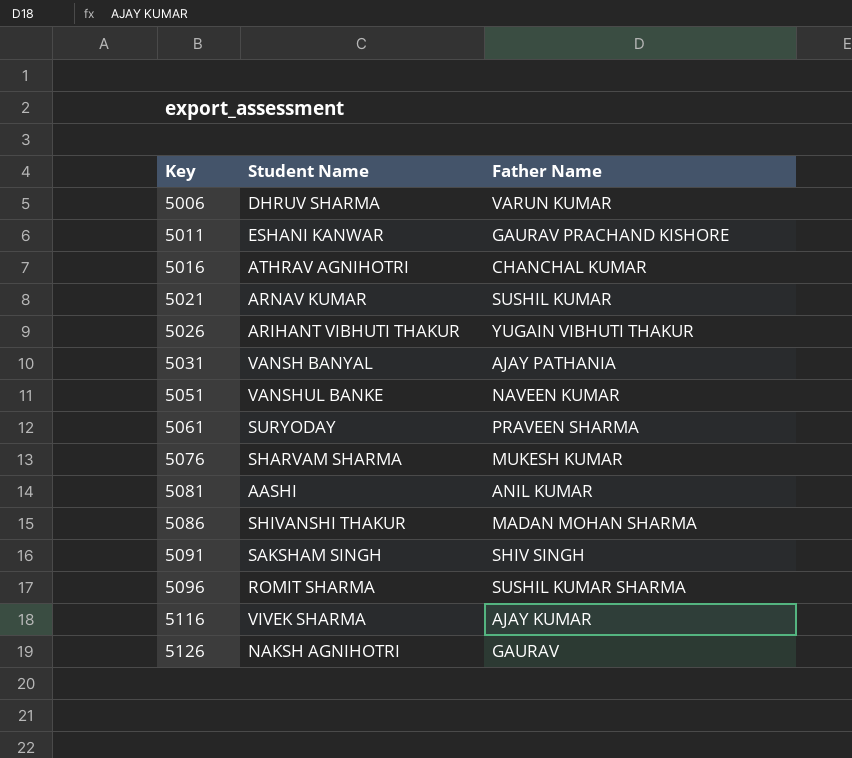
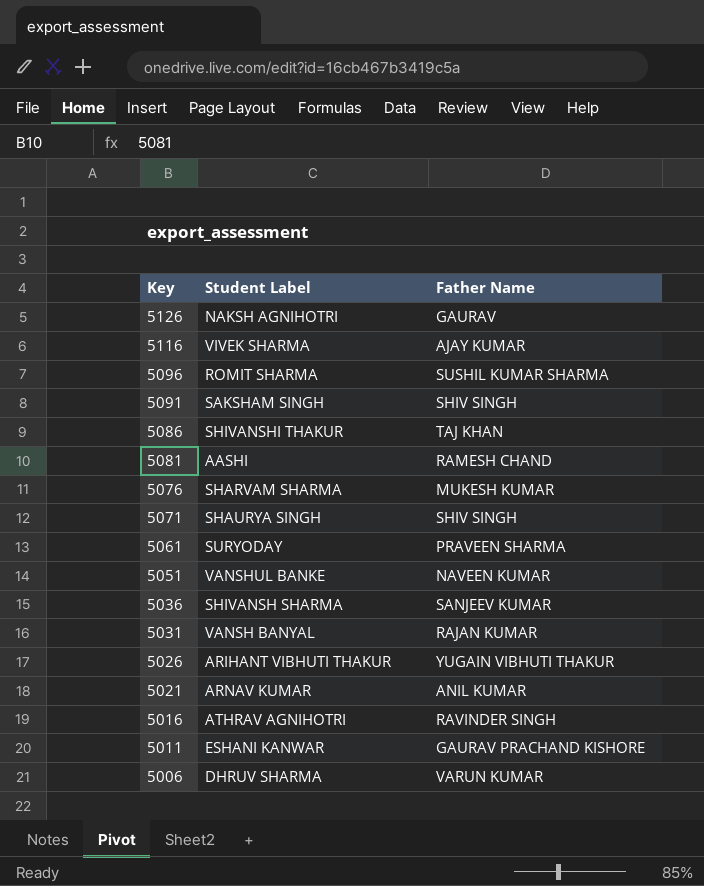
row order: Key ascending -> Key descending
column name: Student Name -> Student Label
5086 | Father Name: MADAN MOHAN SHARMA -> TAJ KHAN
5081 | Father Name: ANIL KUMAR -> RAMESH CHAND
row 5071: none -> SHAURYA SINGH | SHIV SINGH
row 5036: none -> SHIVANSH SHARMA | SANJEEV KUMAR
5031 | Father Name: AJAY PATHANIA -> RAJAN KUMAR
5021 | Father Name: SUSHIL KUMAR -> ANIL KUMAR
5016 | Father Name: CHANCHAL KUMAR -> RAVINDER SINGH

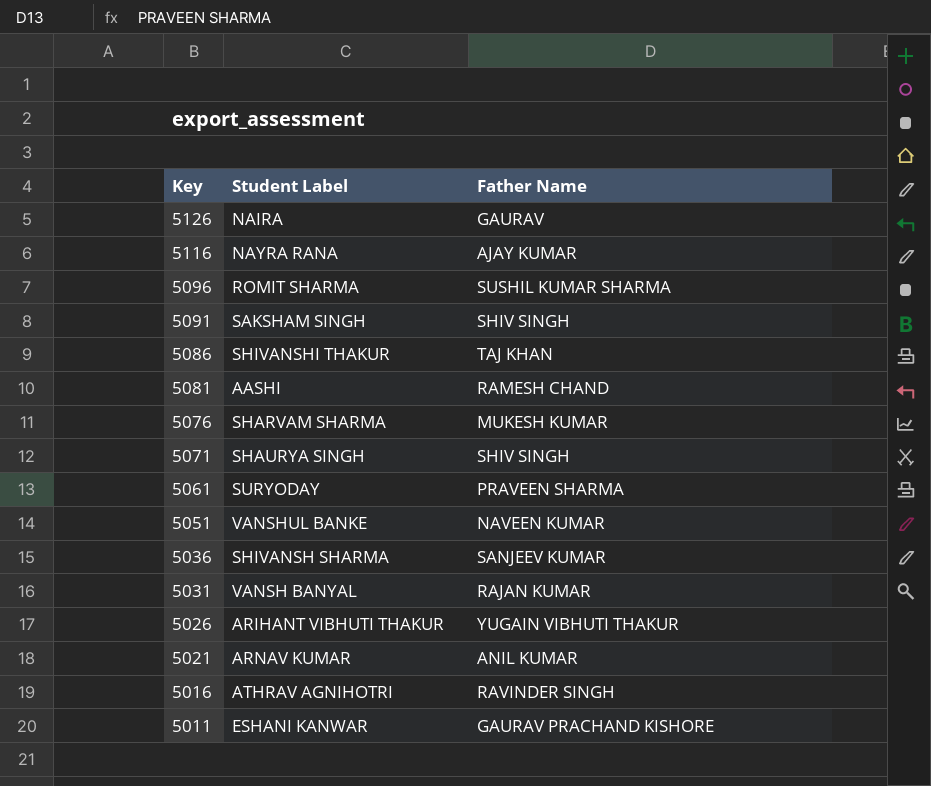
row 5006: DHRUV SHARMA | VARUN KUMAR -> none
5126 | Student Label: NAKSH AGNIHOTRI -> NAIRA
5116 | Student Label: VIVEK SHARMA -> NAYRA RANA

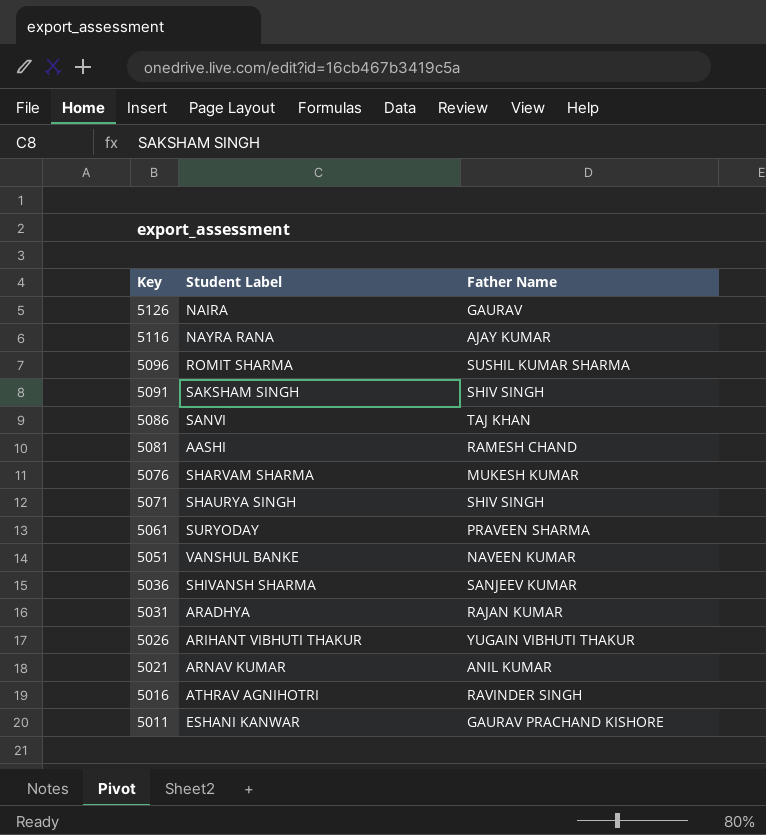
5086 | Student Label: SHIVANSHI THAKUR -> SANVI
5031 | Student Label: VANSH BANYAL -> ARADHYA

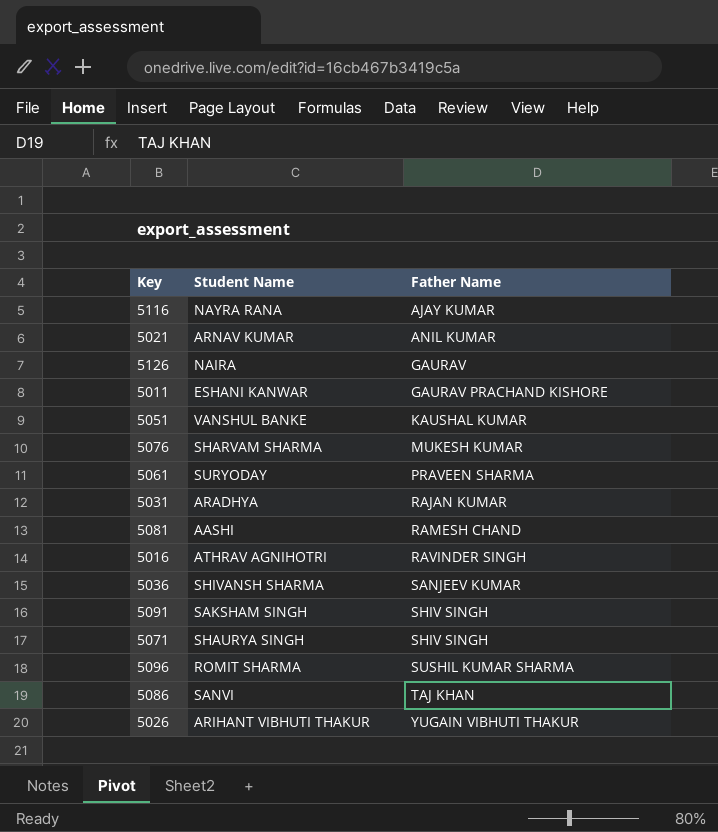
row order: Key descending -> Father Name ascending
column name: Student Label -> Student Name
5051 | Father Name: NAVEEN KUMAR -> KAUSHAL KUMAR

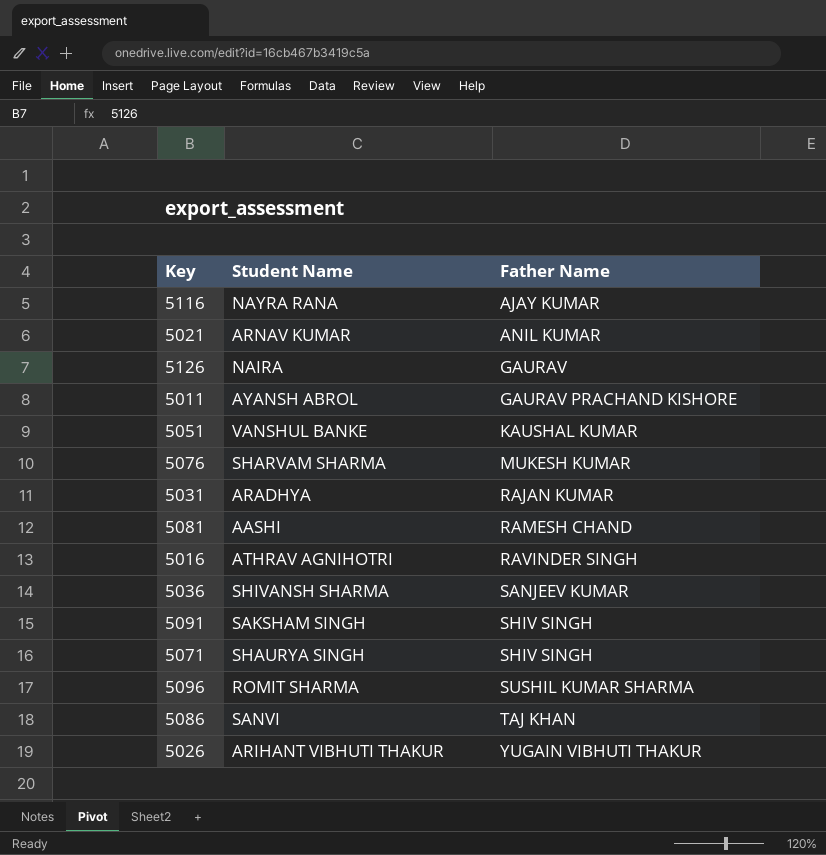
row 5061: SURYODAY | PRAVEEN SHARMA -> none
5011 | Student Name: ESHANI KANWAR -> AYANSH ABROL

